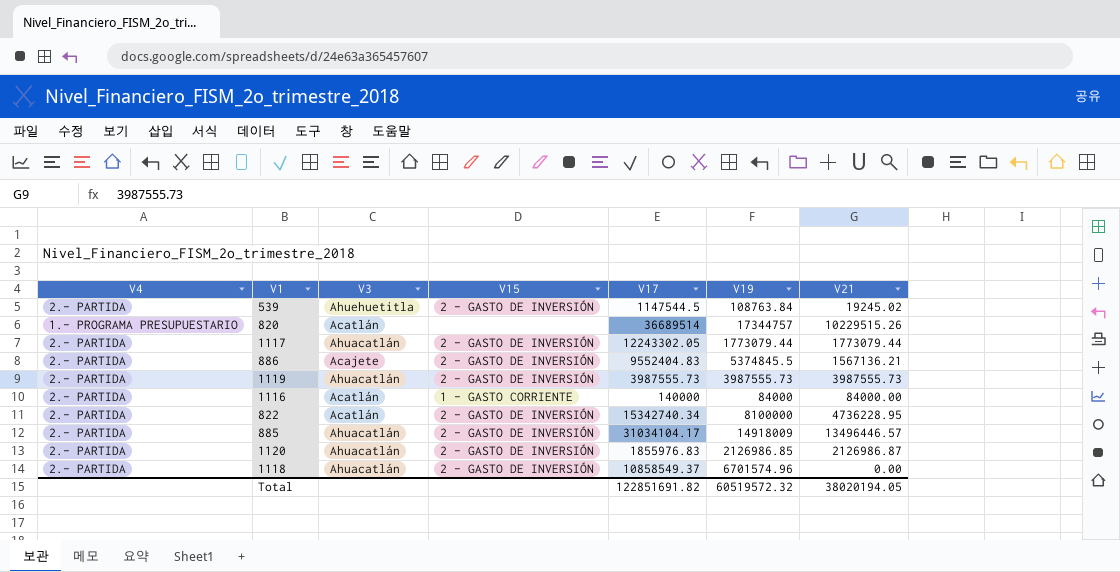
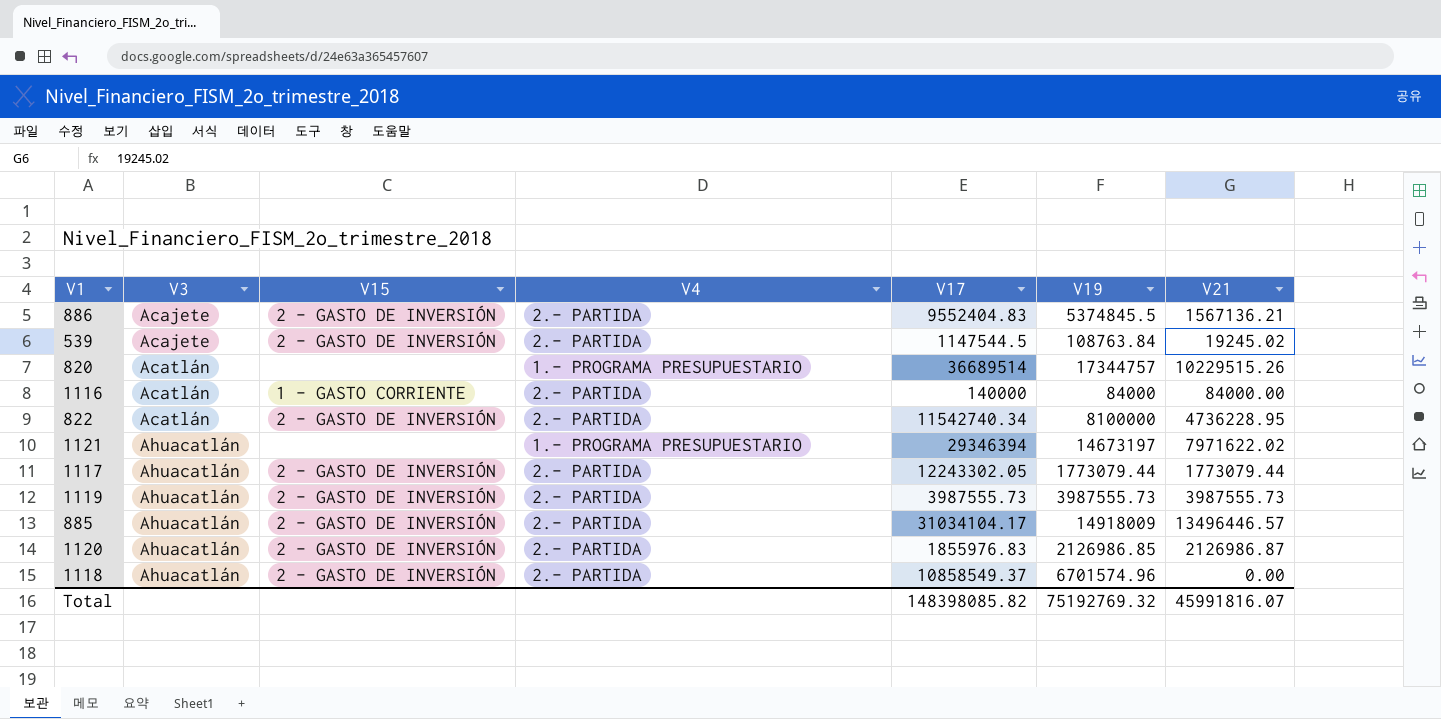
row order: none -> V3 ascending
column V4 | position: 1 -> 4
539 | V3: Ahuehuetitla -> Acajete
822 | V17: 15342740.34 -> 11542740.34
row 1121: none -> Ahuacatlán | none | 1.- PROGRAMA PRESUPUESTARIO | 29346394 | 14673197 | 7971622.02
Total | V17: 122851691.82 -> 148398085.82
Total | V19: 60519572.32 -> 75192769.32
Total | V21: 38020194.05 -> 45991816.07

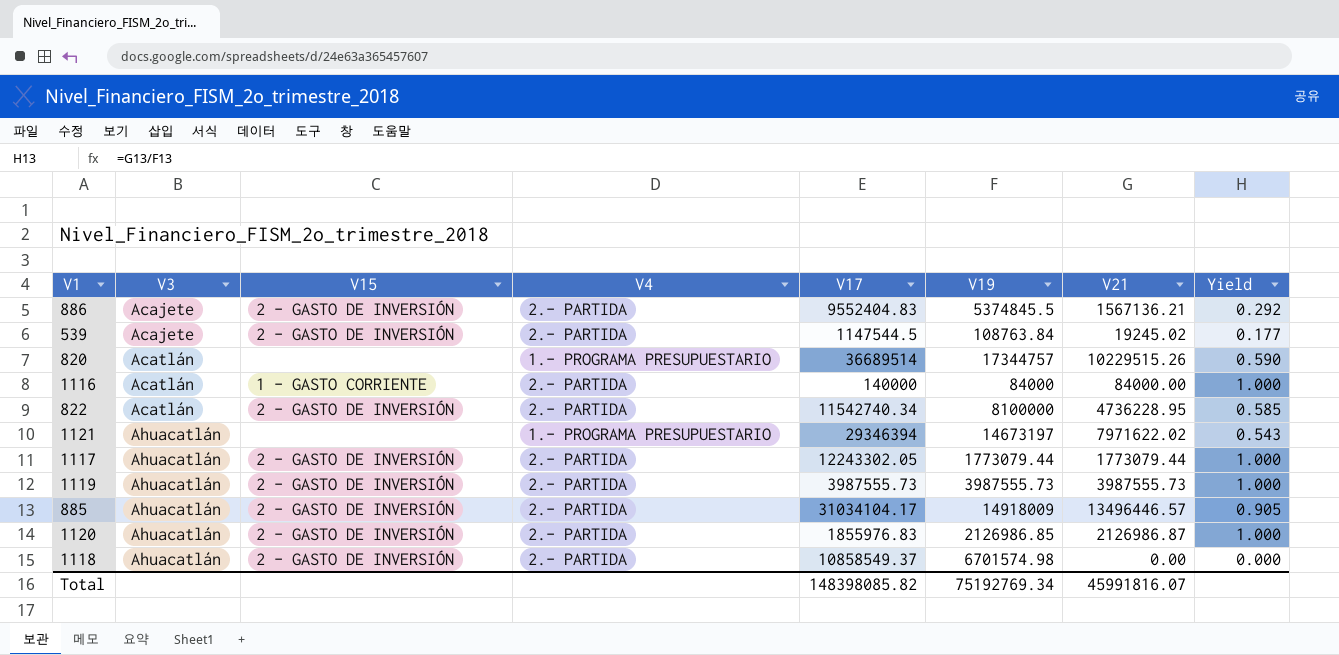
column Yield | formula: none -> [V21] / [V19]
1118 | V19: 6701574.96 -> 6701574.98
Total | V19: 75192769.32 -> 75192769.34

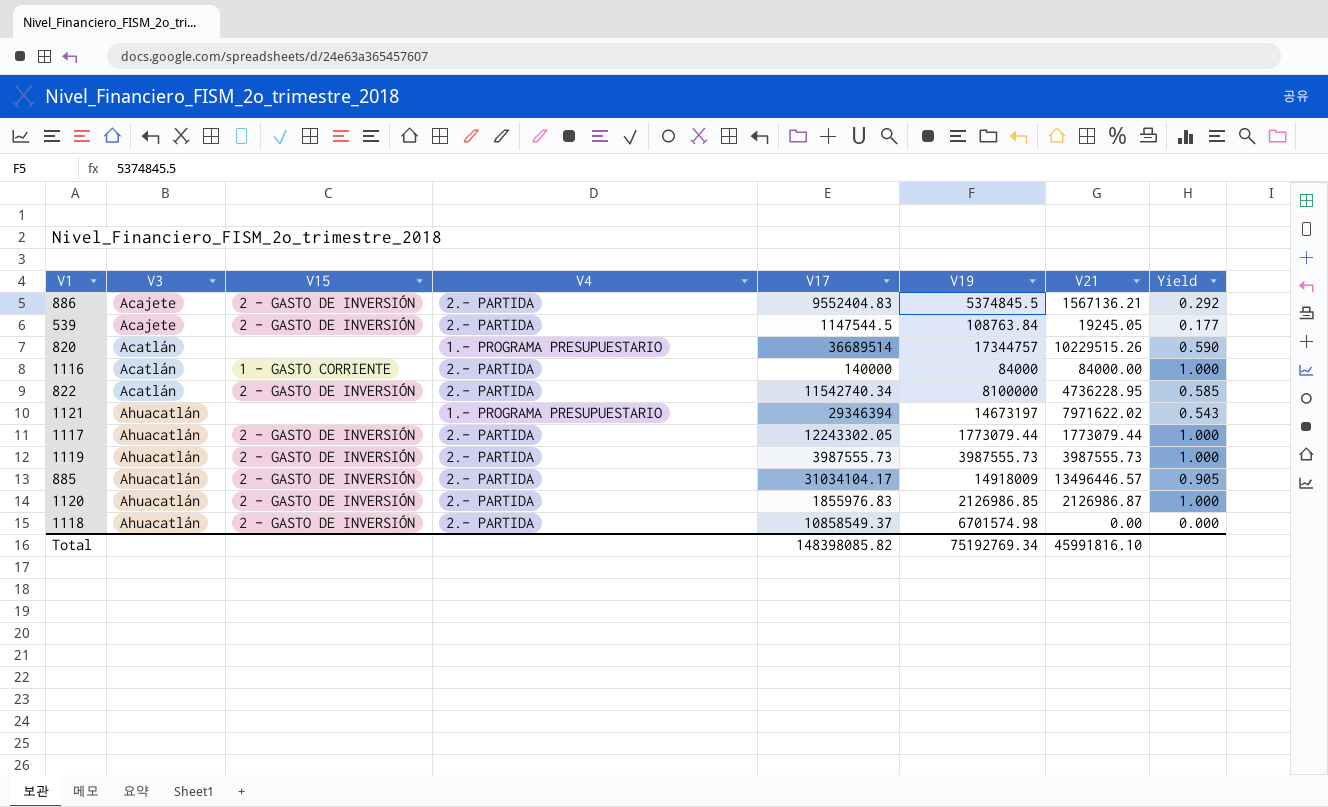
539 | V21: 19245.02 -> 19245.05
Total | V21: 45991816.07 -> 45991816.10

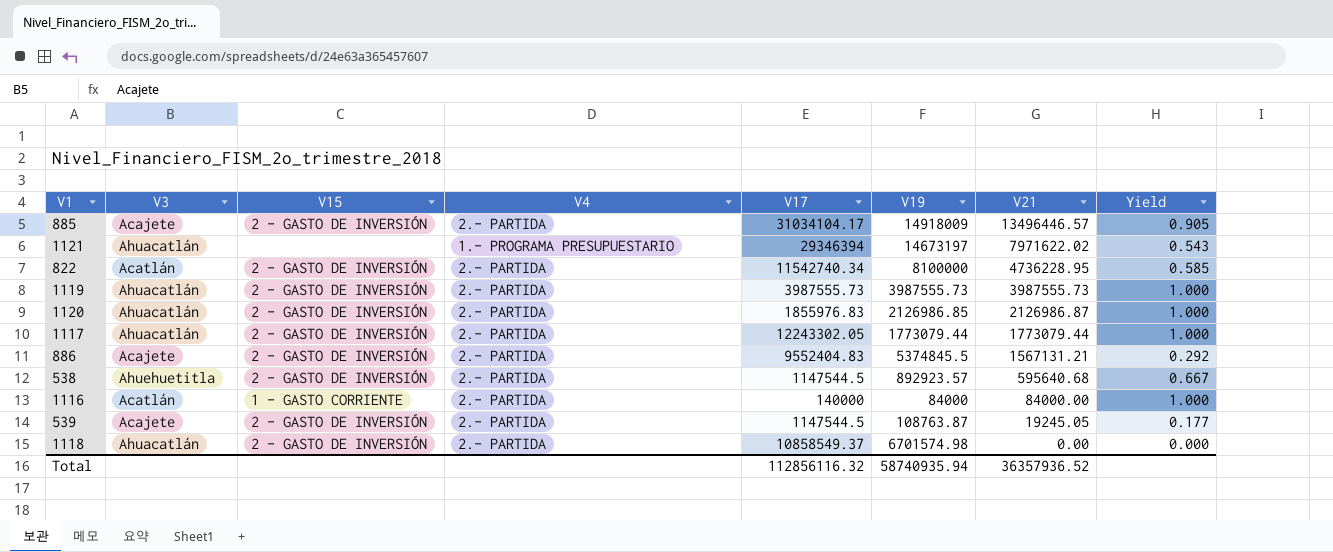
row order: V3 ascending -> V21 descending
row 820: Acatlán | none | 1.- PROGRAMA PRESUPUESTARIO | 36689514 | 17344757 | 10229515.26 | 0.590 -> none
885 | V3: Ahuacatlán -> Acajete
886 | V21: 1567136.21 -> 1567131.21
row 538: none -> Ahuehuetitla | 2 - GASTO DE INVERSIÓN | 2.- PARTIDA | 1147544.5 | 892923.57 | 595640.68 | 0.667
539 | V19: 108763.84 -> 108763.87
Total | V17: 148398085.82 -> 112856116.32
Total | V19: 75192769.34 -> 58740935.94
Total | V21: 45991816.10 -> 36357936.52

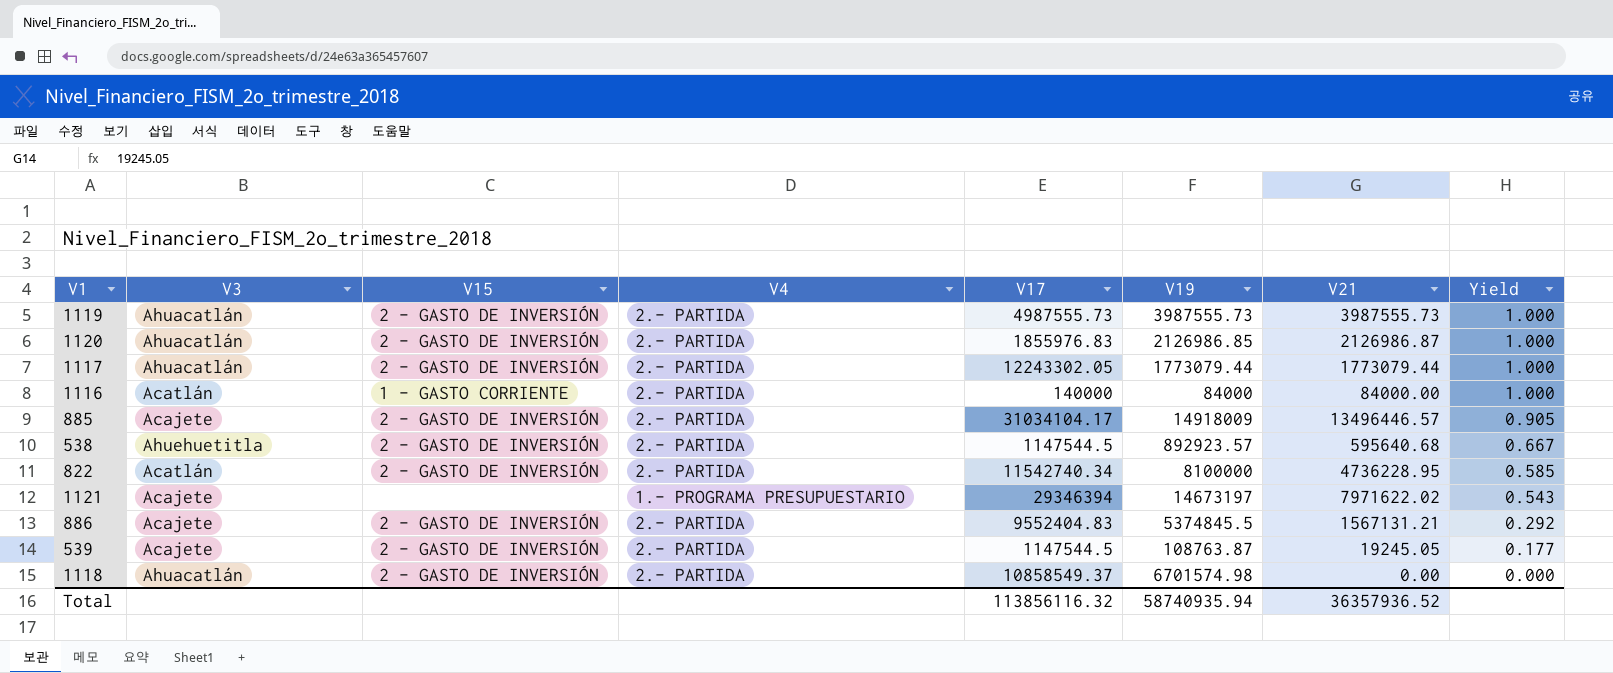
row order: V21 descending -> Yield descending
1119 | V17: 3987555.73 -> 4987555.73
1121 | V3: Ahuacatlán -> Acajete
Total | V17: 112856116.32 -> 113856116.32

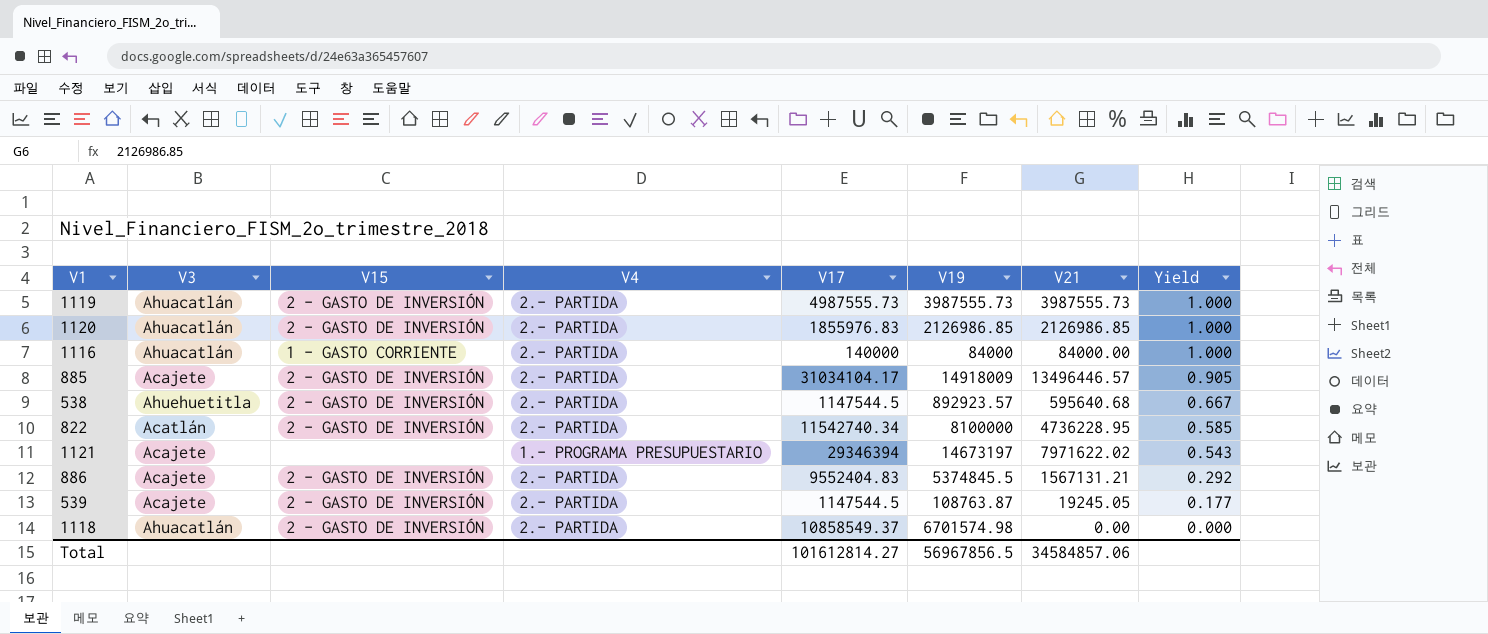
row 1117: Ahuacatlán | 2 - GASTO DE INVERSIÓN | 2.- PARTIDA | 12243302.05 | 1773079.44 | 1773079.44 | 1.000 -> none
1120 | V21: 2126986.87 -> 2126986.85
1116 | V3: Acatlán -> Ahuacatlán
Total | V17: 113856116.32 -> 101612814.27
Total | V19: 58740935.94 -> 56967856.5
Total | V21: 36357936.52 -> 34584857.06

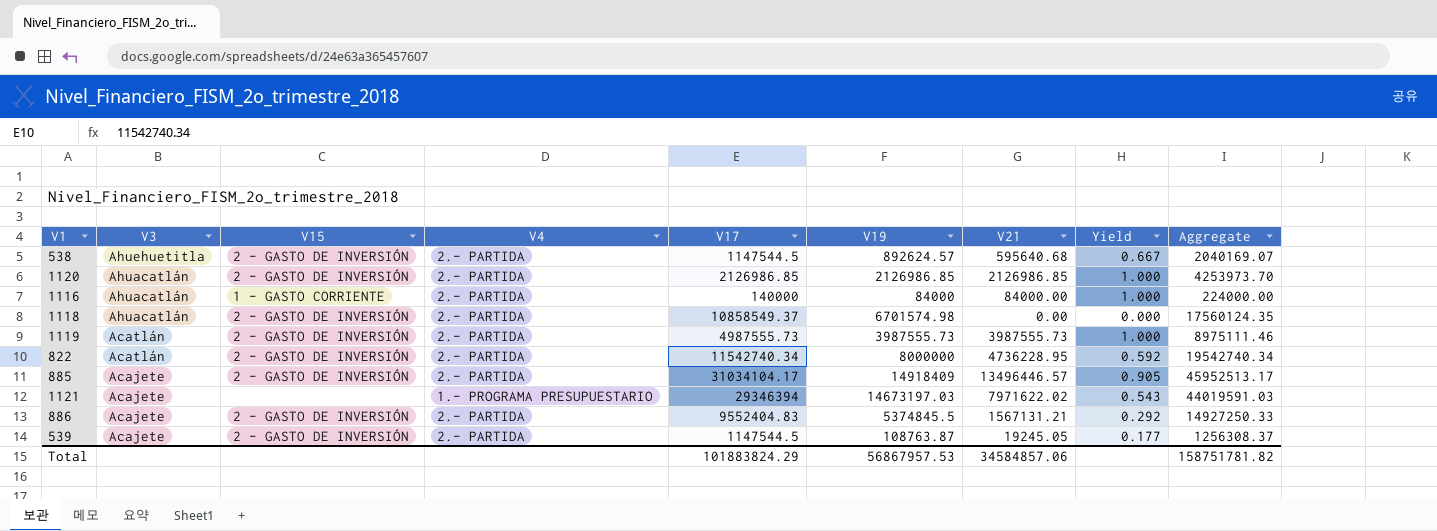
row order: Yield descending -> V3 descending
column Aggregate | formula: none -> [V17] + [V19]
538 | V19: 892923.57 -> 892624.57
1120 | V17: 1855976.83 -> 2126986.85
1119 | V3: Ahuacatlán -> Acatlán
822 | V19: 8100000 -> 8000000
822 | Yield: 0.585 -> 0.592
885 | V19: 14918009 -> 14918409
1121 | V19: 14673197 -> 14673197.03
Total | V17: 101612814.27 -> 101883824.29
Total | V19: 56967856.5 -> 56867957.53

